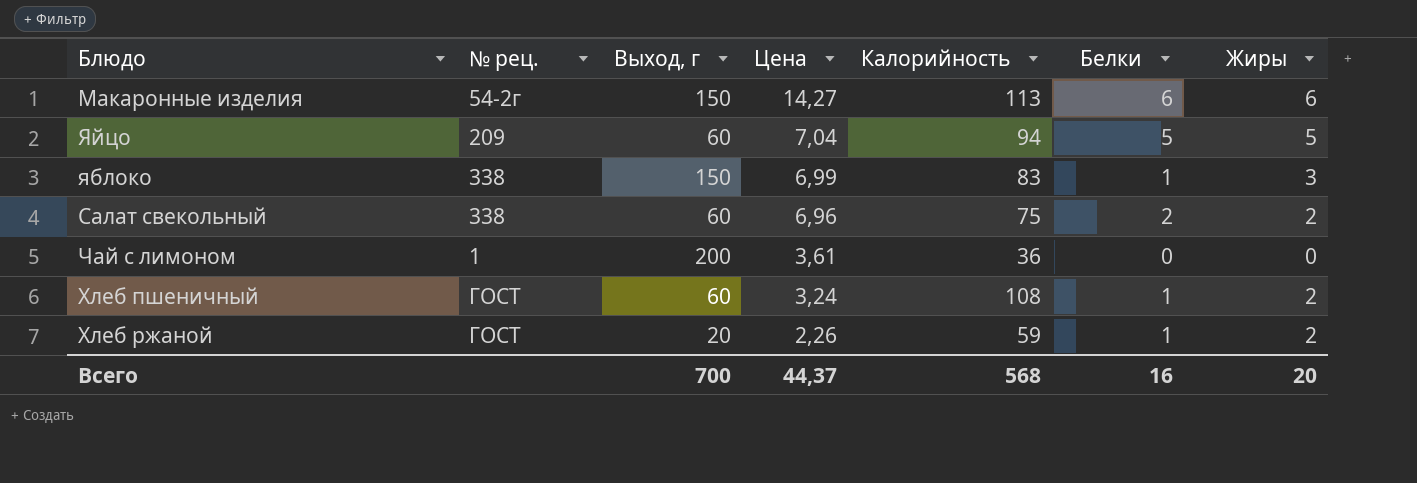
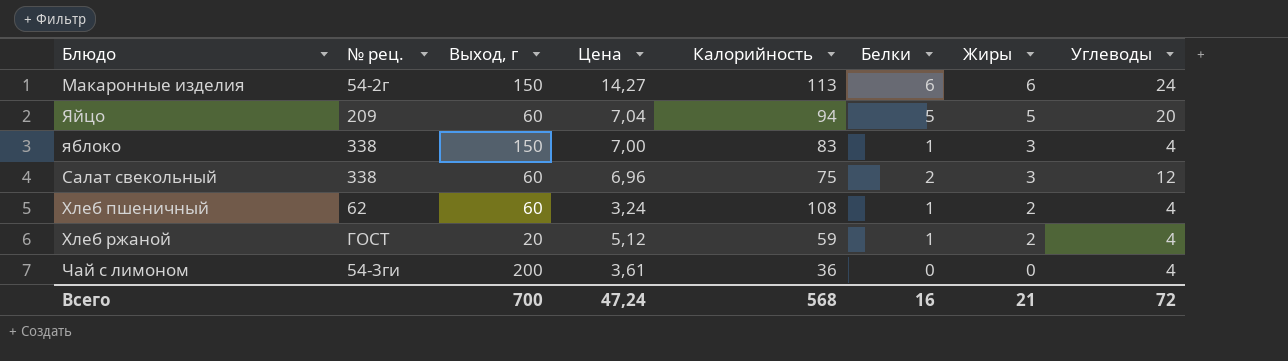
row order: Цена descending -> Жиры descending
column Углеводы | position: none -> 8
яблоко | Цена: 6,99 -> 7,00
Салат свекольный | Жиры: 2 -> 3
Хлеб пшеничный | № рец.: ГОСТ -> 62
Хлеб ржаной | Цена: 2,26 -> 5,12
Чай с лимоном | № рец.: 1 -> 54-3ги
Всего | Цена: 44,37 -> 47,24
Всего | Жиры: 20 -> 21

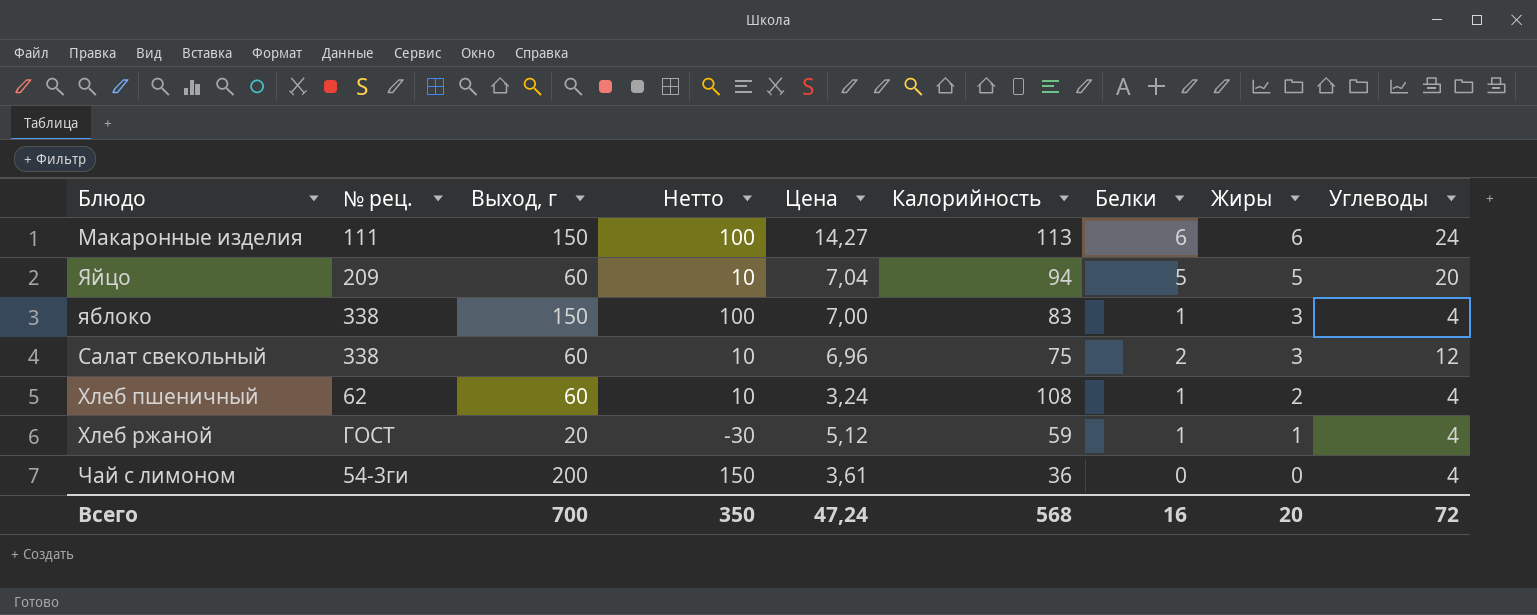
column Нетто | formula: none -> [Выход, г] - 50
Макаронные изделия | № рец.: 54-2г -> 111
Хлеб ржаной | Жиры: 2 -> 1
Всего | Жиры: 21 -> 20

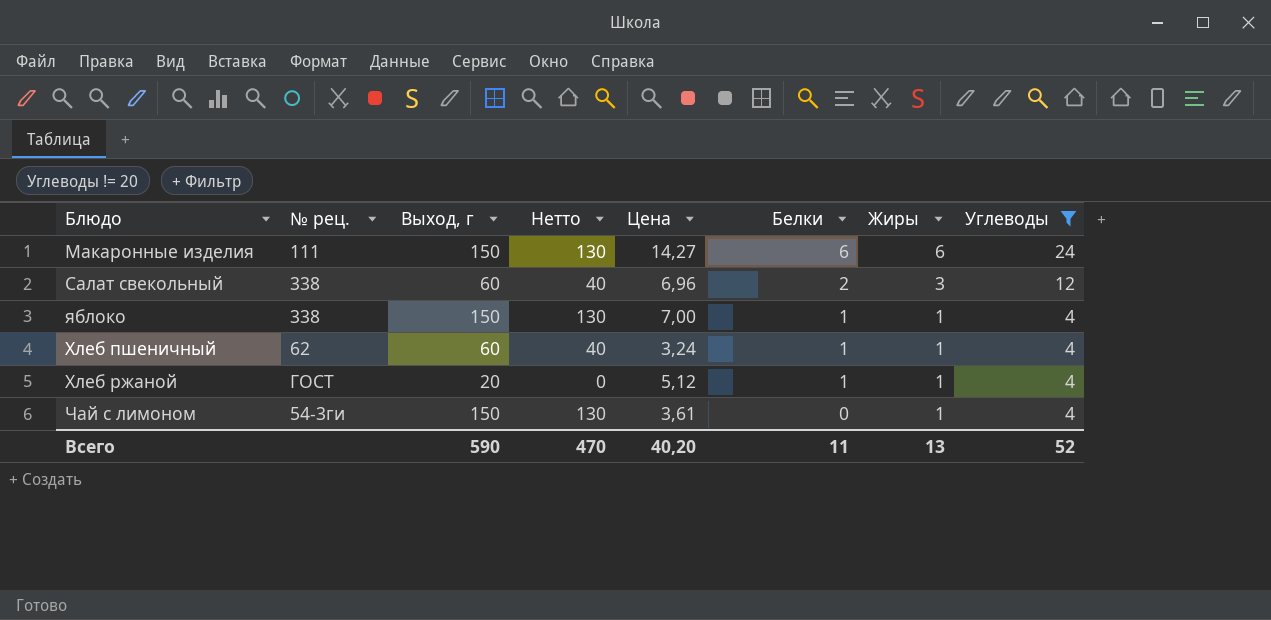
filter: none -> Углеводы != 20
row order: Жиры descending -> Белки descending
column Калорийность | position: 6 -> none
column Нетто | formula: [Выход, г] - 50 -> [Выход, г] - 20
яблоко | Жиры: 3 -> 1
Хлеб пшеничный | Жиры: 2 -> 1
Чай с лимоном | Выход, г: 200 -> 150
Чай с лимоном | Жиры: 0 -> 1
Всего | Выход, г: 700 -> 590
Всего | Нетто: 350 -> 470
Всего | Цена: 47,24 -> 40,20
Всего | Белки: 16 -> 11
Всего | Жиры: 20 -> 13
Всего | Углеводы: 72 -> 52

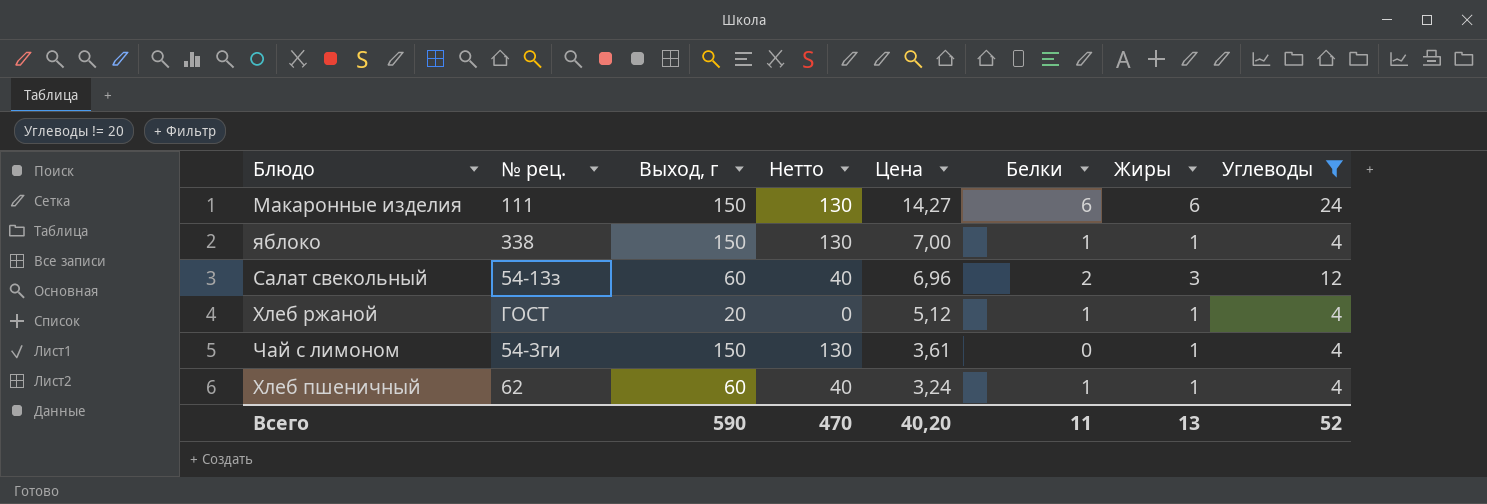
row order: Белки descending -> Цена descending
Салат свекольный | № рец.: 338 -> 54-13з

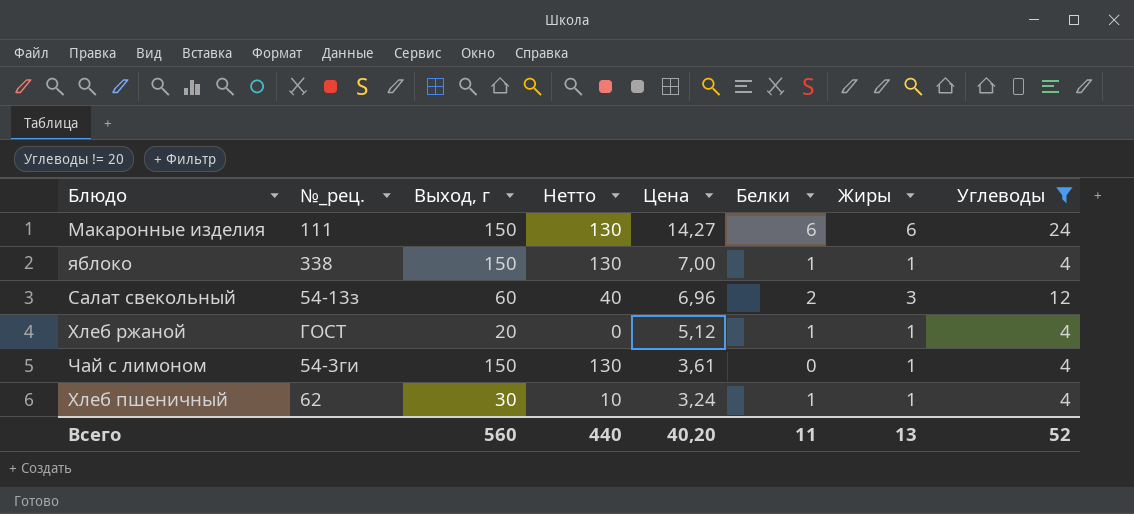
column name: № рец. -> №_рец.
Хлеб пшеничный | Выход, г: 60 -> 30
Хлеб пшеничный | Нетто: 40 -> 10
Всего | Выход, г: 590 -> 560
Всего | Нетто: 470 -> 440

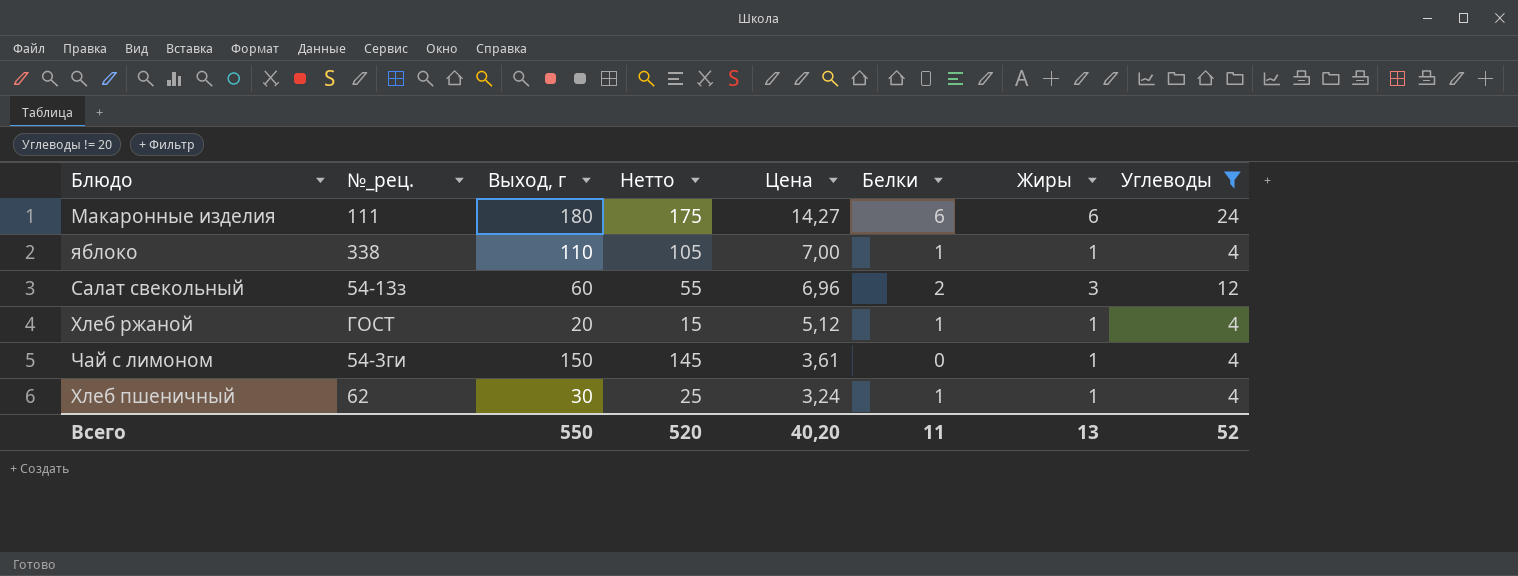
column Нетто | formula: [Выход, г] - 20 -> [Выход, г] - 5
Макаронные изделия | Выход, г: 150 -> 180
яблоко | Выход, г: 150 -> 110
Всего | Выход, г: 560 -> 550
Всего | Нетто: 440 -> 520

